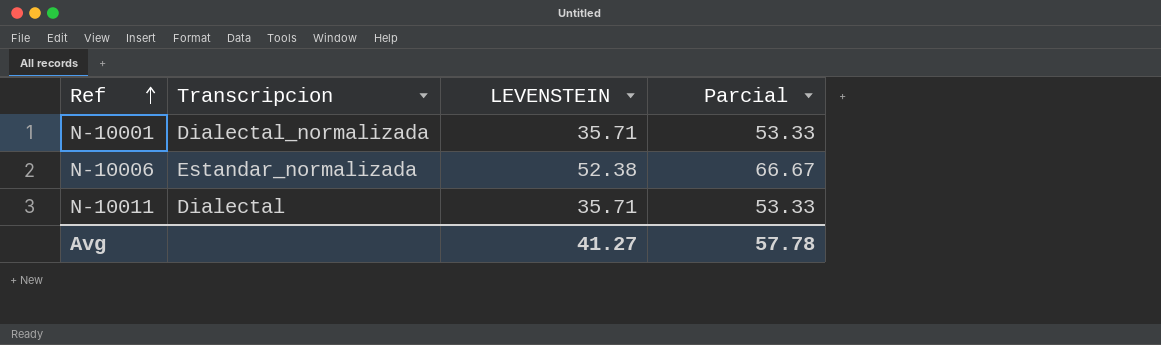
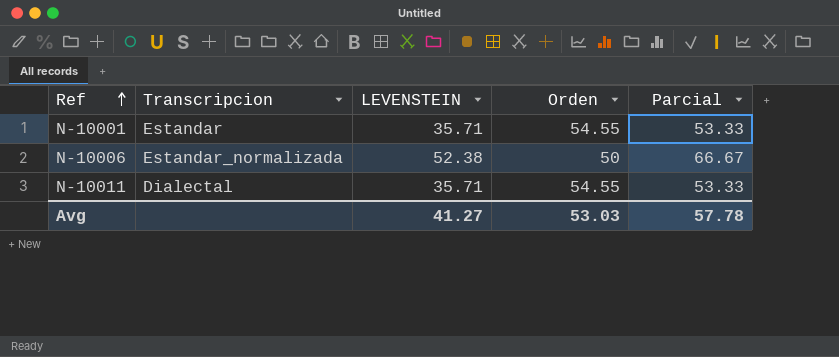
column Orden | position: none -> 4
N-10001 | Transcripcion: Dialectal_normalizada -> Estandar

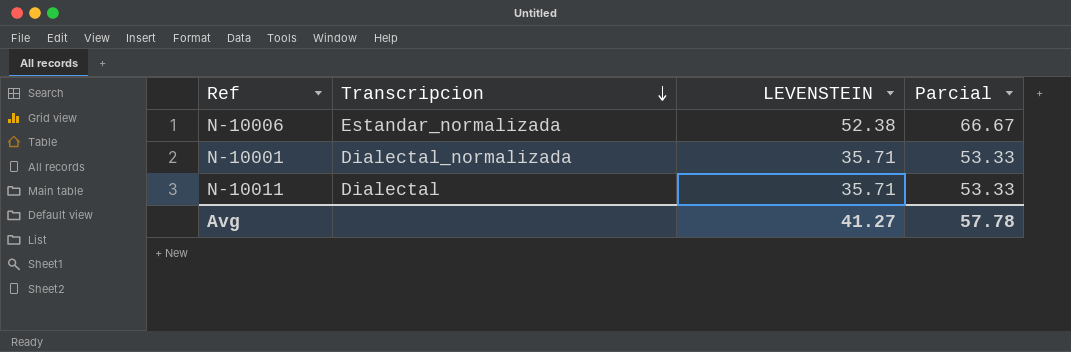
row order: Ref ascending -> Transcripcion descending
column Orden | position: 4 -> none
N-10001 | Transcripcion: Estandar -> Dialectal_normalizada

